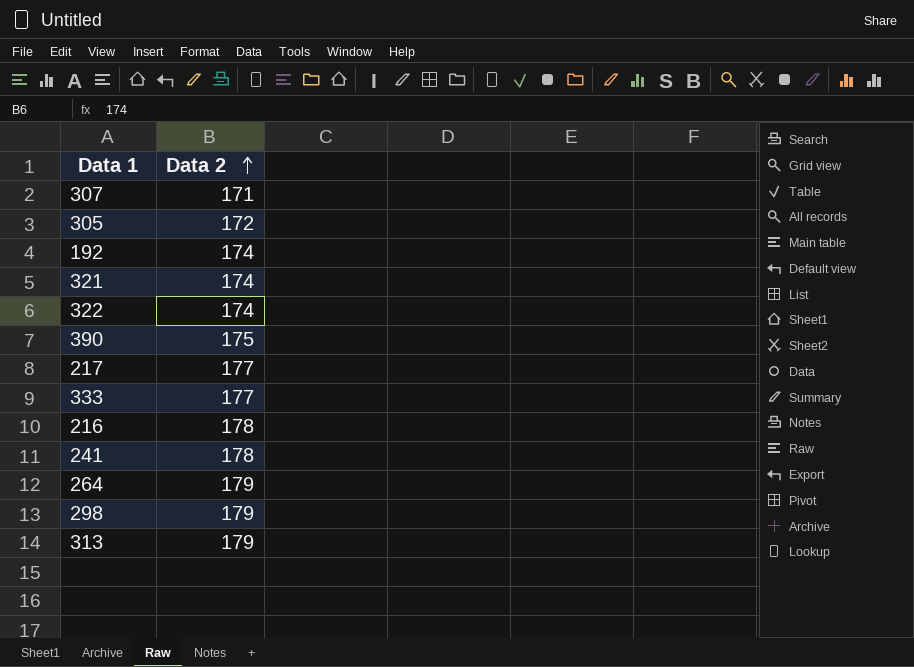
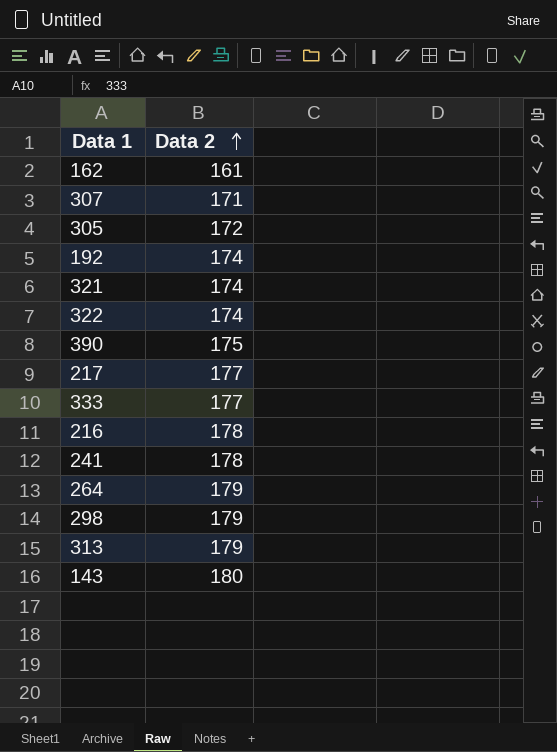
row 162: none -> 161
row 143: none -> 180

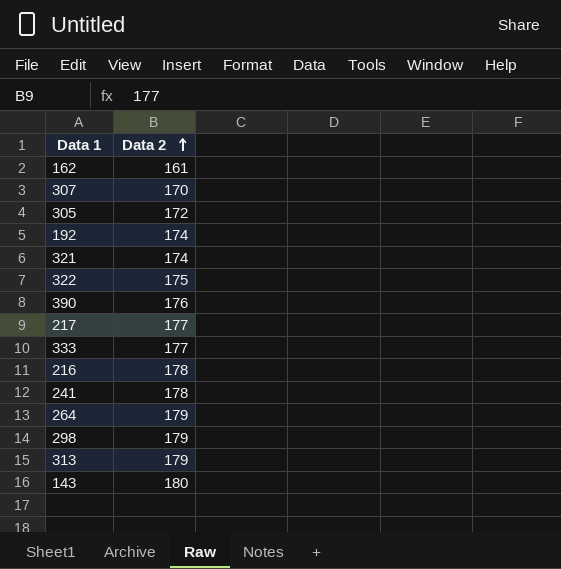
307 | Data 2: 171 -> 170
322 | Data 2: 174 -> 175
390 | Data 2: 175 -> 176

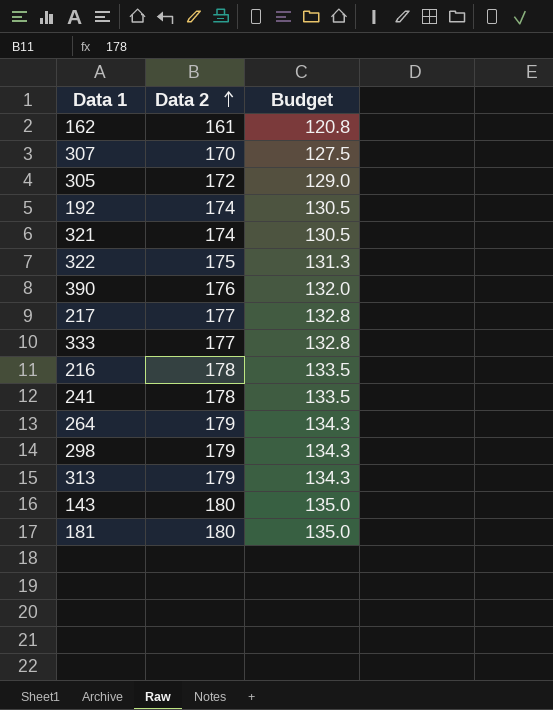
column Budget | formula: none -> [Data 2] * 0.75
row 181: none -> 180 | 135.0

